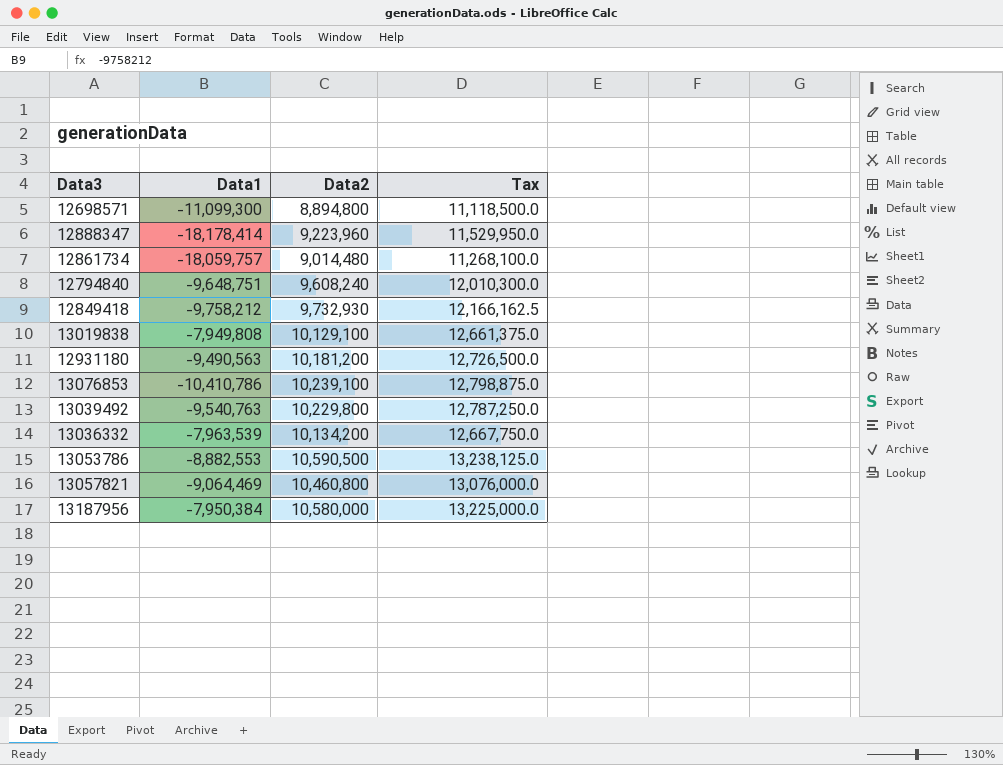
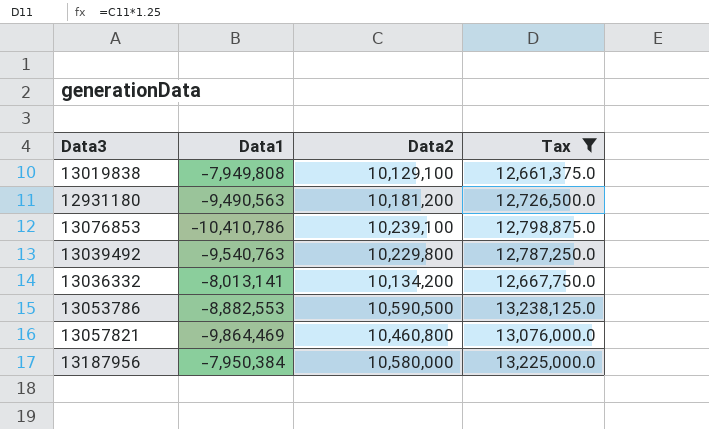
filter: none -> Tax >= 12,661,375.0
13036332 | Data1: -7,963,539 -> -8,013,141
13057821 | Data1: -9,064,469 -> -9,864,469

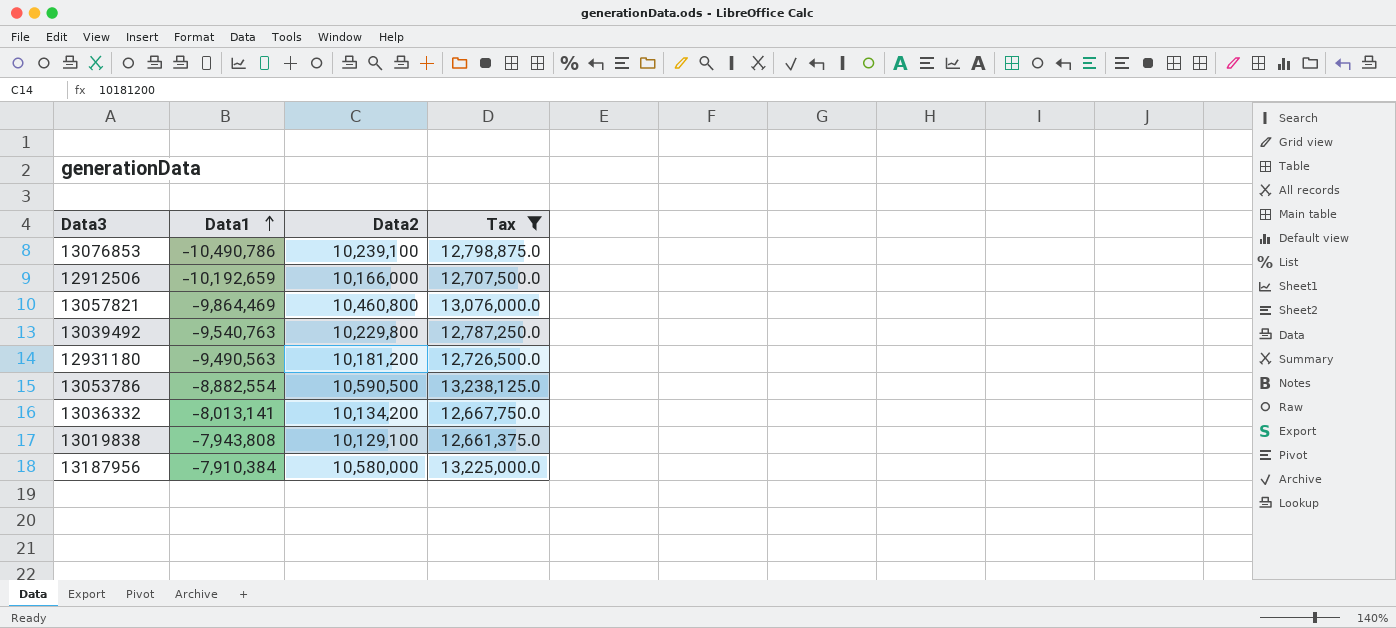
row order: none -> Data1 ascending
13076853 | Data1: -10,410,786 -> -10,490,786
row 12912506: none -> -10,192,659 | 10,166,000 | 12,707,500.0
13053786 | Data1: -8,882,553 -> -8,882,554
13019838 | Data1: -7,949,808 -> -7,943,808
13187956 | Data1: -7,950,384 -> -7,910,384

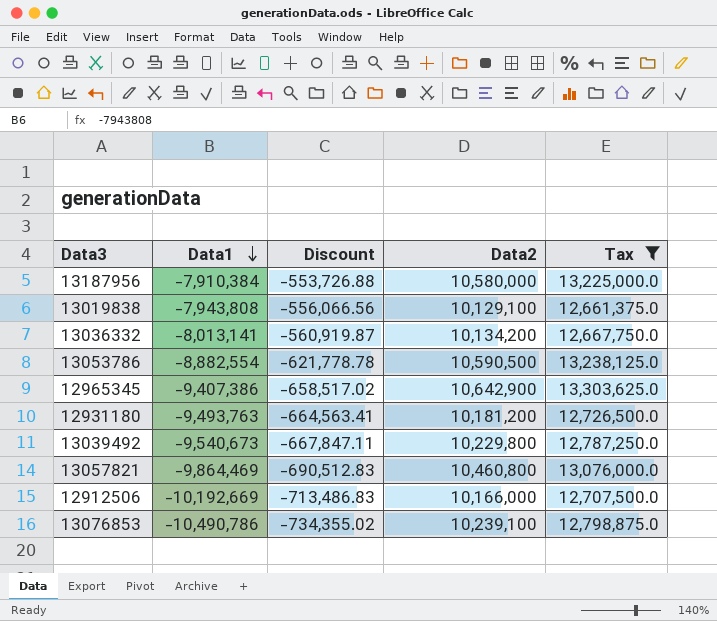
row order: Data1 ascending -> Data1 descending
column Discount | formula: none -> [Data1] * 0.07
row 12965345: none -> -9,407,386 | -658,517.02 | 10,642,900 | 13,303,625.0
12931180 | Data1: -9,490,563 -> -9,493,763
13039492 | Data1: -9,540,763 -> -9,540,673
12912506 | Data1: -10,192,659 -> -10,192,669

